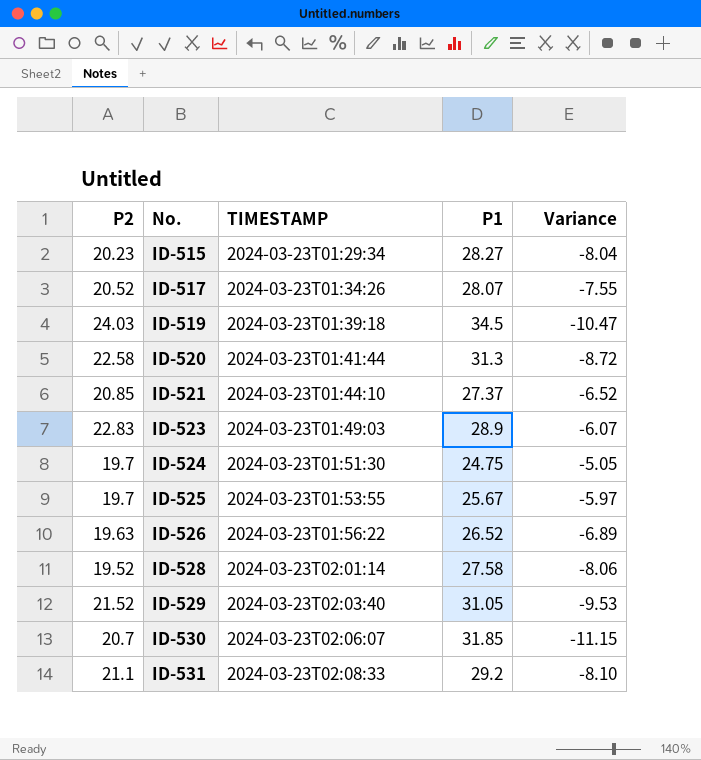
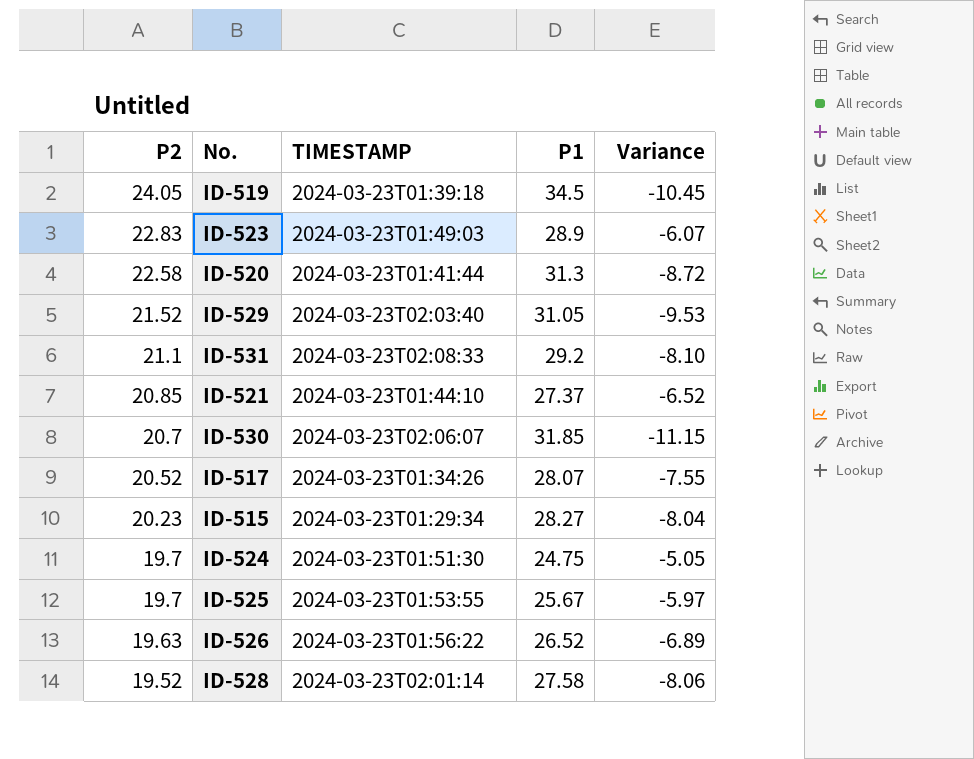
row order: No. ascending -> P2 descending
ID-519 | P2: 24.03 -> 24.05
ID-519 | Variance: -10.47 -> -10.45

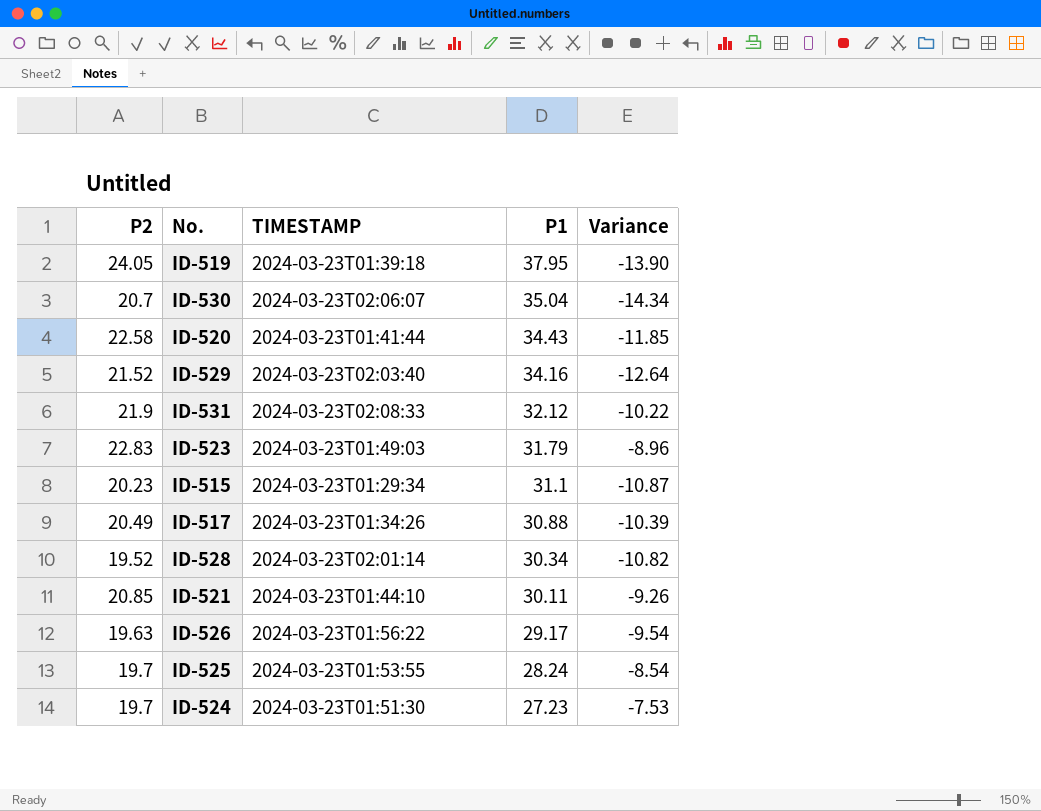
row order: P2 descending -> P1 descending
ID-519 | P1: 34.5 -> 37.95
ID-519 | Variance: -10.45 -> -13.90
ID-530 | P1: 31.85 -> 35.04
ID-530 | Variance: -11.15 -> -14.34
ID-520 | P1: 31.3 -> 34.43
ID-520 | Variance: -8.72 -> -11.85
ID-529 | P1: 31.05 -> 34.16
ID-529 | Variance: -9.53 -> -12.64
ID-531 | P2: 21.1 -> 21.9
ID-531 | P1: 29.2 -> 32.12
ID-531 | Variance: -8.10 -> -10.22
ID-523 | P1: 28.9 -> 31.79
ID-523 | Variance: -6.07 -> -8.96
ID-515 | P1: 28.27 -> 31.1
ID-515 | Variance: -8.04 -> -10.87
ID-517 | P2: 20.52 -> 20.49
ID-517 | P1: 28.07 -> 30.88
ID-517 | Variance: -7.55 -> -10.39
ID-528 | P1: 27.58 -> 30.34
ID-528 | Variance: -8.06 -> -10.82
ID-521 | P1: 27.37 -> 30.11
ID-521 | Variance: -6.52 -> -9.26
ID-526 | P1: 26.52 -> 29.17
ID-526 | Variance: -6.89 -> -9.54
ID-525 | P1: 25.67 -> 28.24
ID-525 | Variance: -5.97 -> -8.54
ID-524 | P1: 24.75 -> 27.23
ID-524 | Variance: -5.05 -> -7.53

